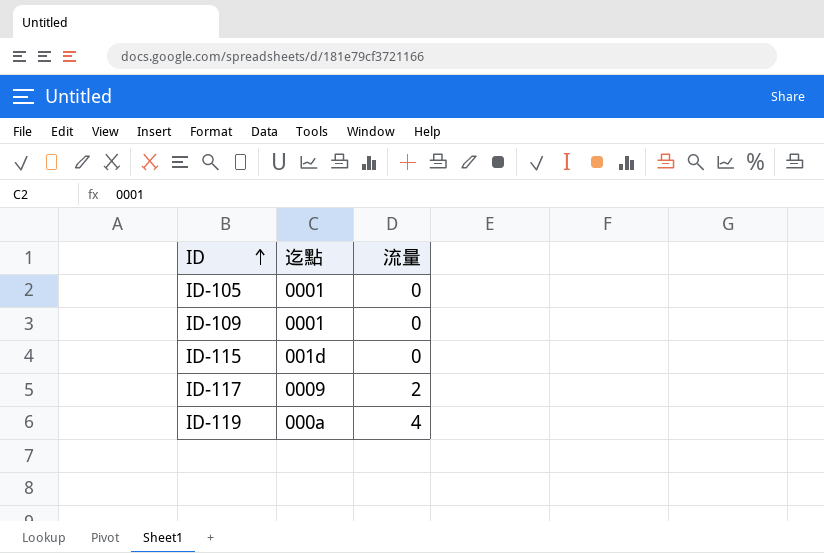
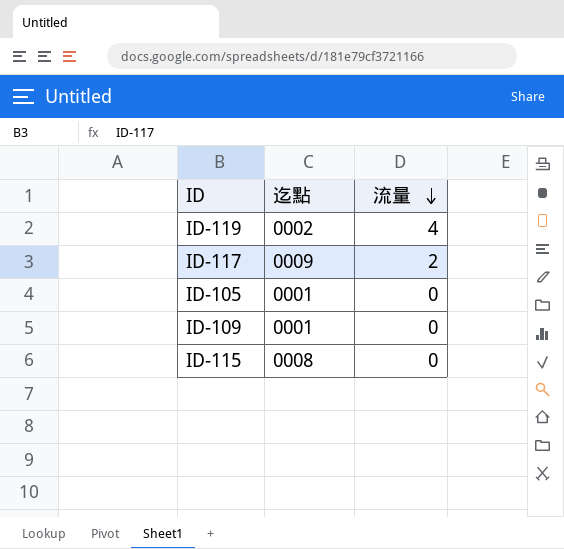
row order: ID ascending -> 流量 descending
ID-119 | 迄點: 000a -> 0002
ID-115 | 迄點: 001d -> 0008

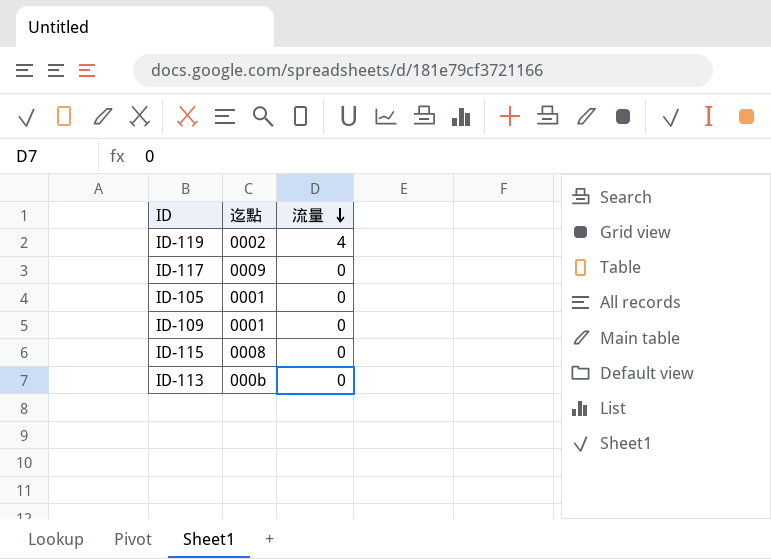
ID-117 | 流量: 2 -> 0
row ID-113: none -> 000b | 0

